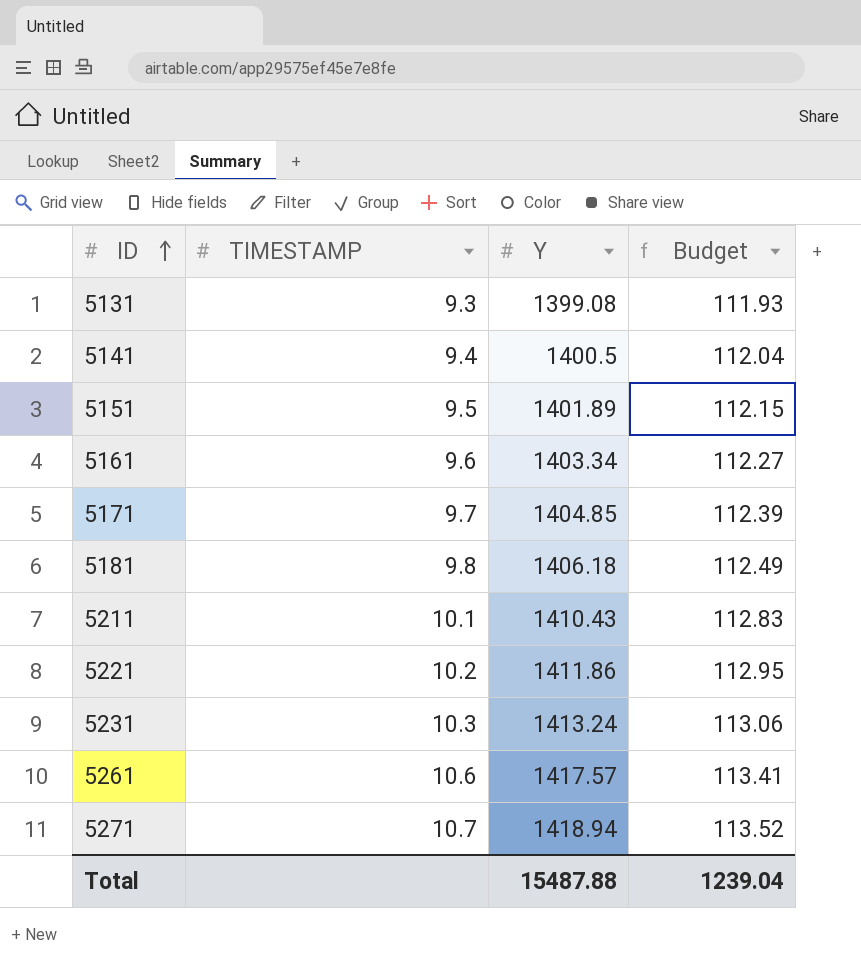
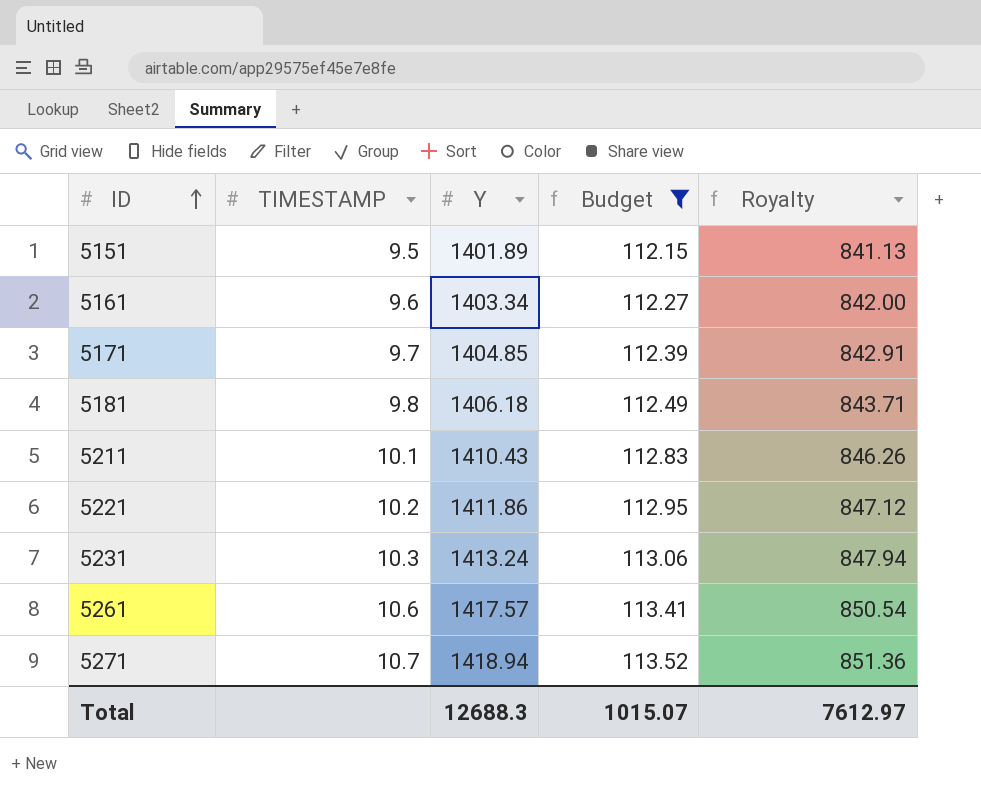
filter: none -> Budget >= 112.15
column Royalty | formula: none -> [Y] * 0.6
Total | Y: 15487.88 -> 12688.3
Total | Budget: 1239.04 -> 1015.07

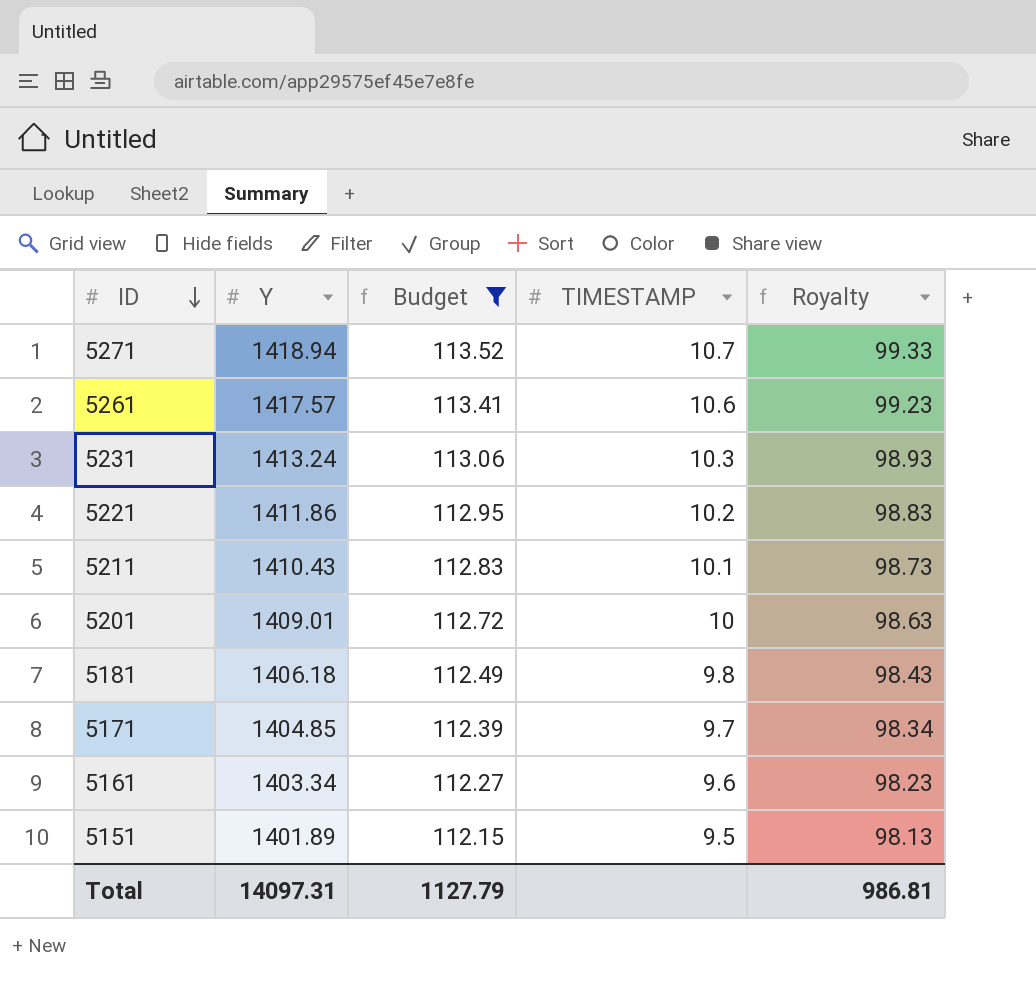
row order: ID ascending -> ID descending
column TIMESTAMP | position: 2 -> 4
column Royalty | formula: [Y] * 0.6 -> [Y] * 0.07
row 5201: none -> 1409.01 | 112.72 | 10 | 98.63
Total | Y: 12688.3 -> 14097.31
Total | Budget: 1015.07 -> 1127.79
Total | Royalty: 7612.97 -> 986.81

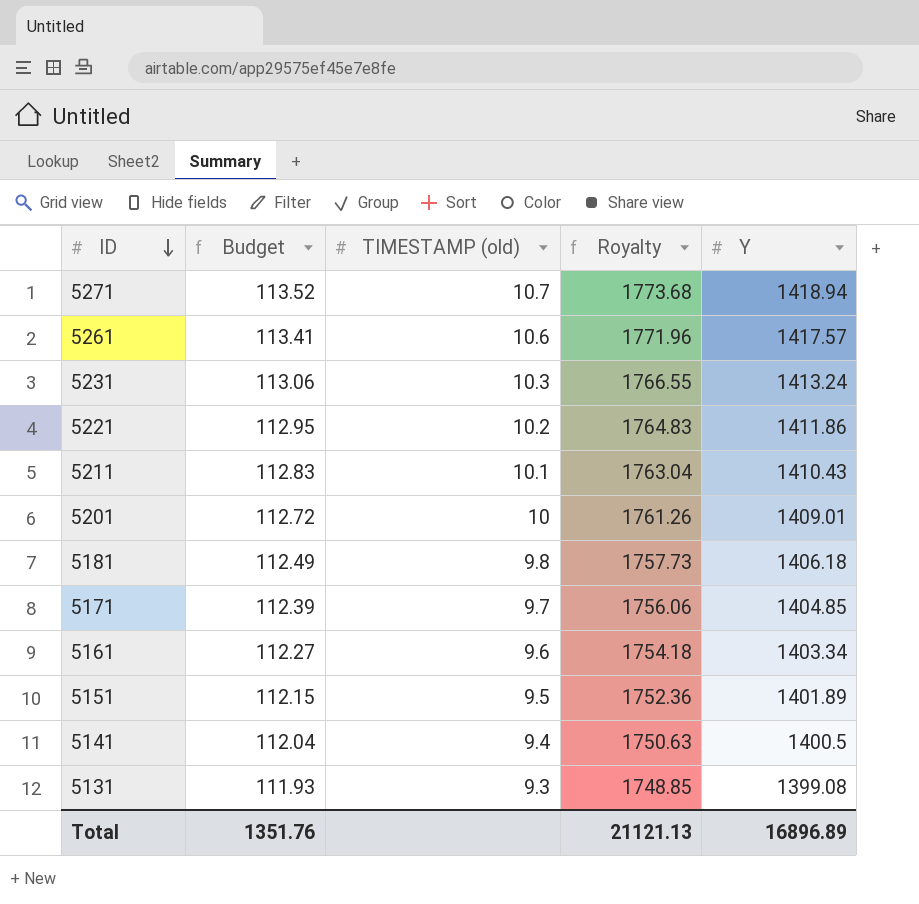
filter: Budget >= 112.15 -> none
column name: TIMESTAMP -> TIMESTAMP (old)
column Royalty | formula: [Y] * 0.07 -> [Y] * 1.25
column Y | position: 2 -> 5
Total | Budget: 1127.79 -> 1351.76
Total | Royalty: 986.81 -> 21121.13
Total | Y: 14097.31 -> 16896.89

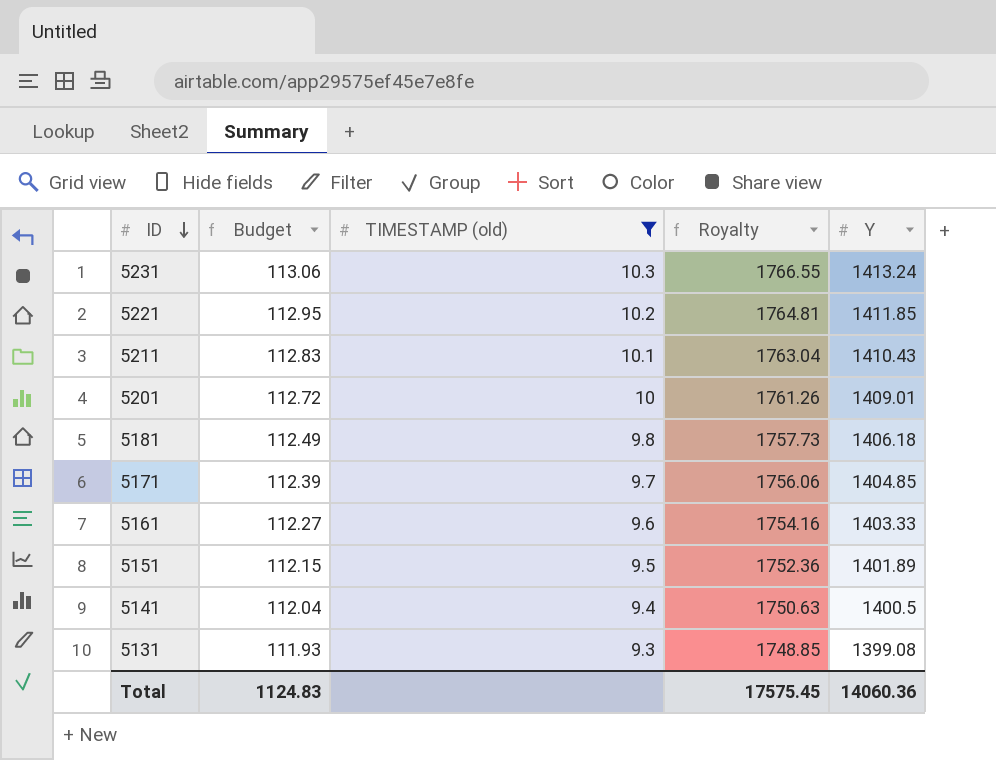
filter: none -> TIMESTAMP (old) <= 10.3
5221 | Royalty: 1764.83 -> 1764.81
5221 | Y: 1411.86 -> 1411.85
5161 | Royalty: 1754.18 -> 1754.16
5161 | Y: 1403.34 -> 1403.33
Total | Budget: 1351.76 -> 1124.83
Total | Royalty: 21121.13 -> 17575.45
Total | Y: 16896.89 -> 14060.36

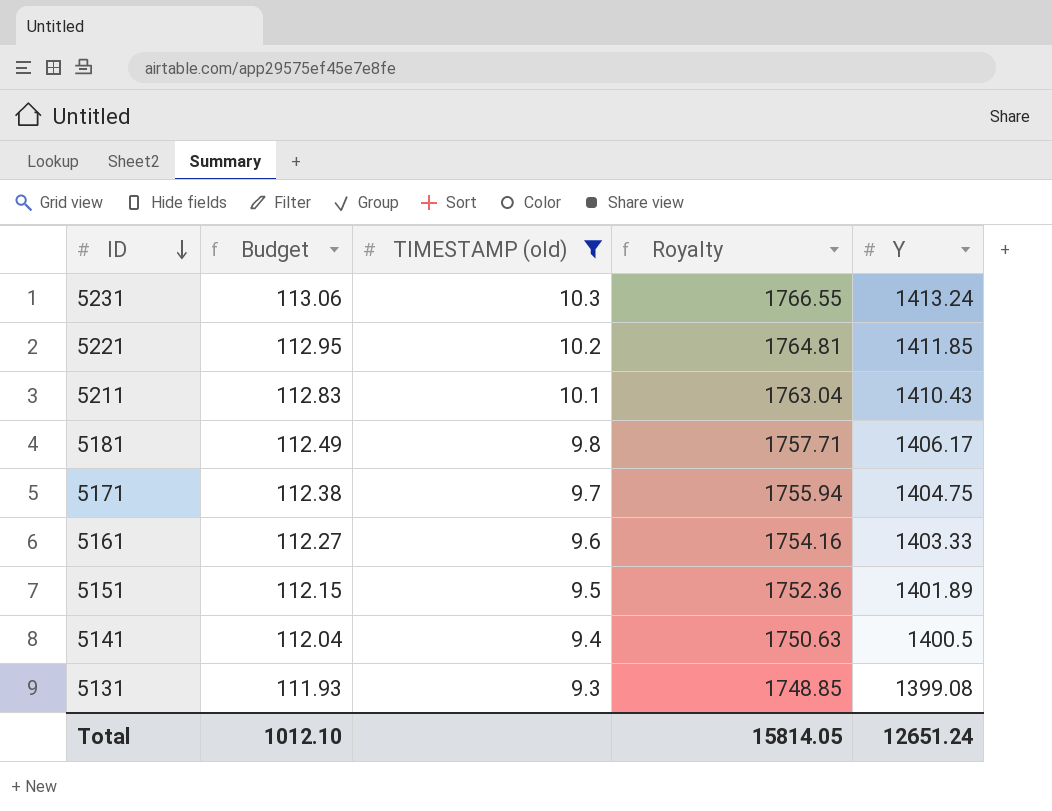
row 5201: 112.72 | 10 | 1761.26 | 1409.01 -> none
5181 | Royalty: 1757.73 -> 1757.71
5181 | Y: 1406.18 -> 1406.17
5171 | Budget: 112.39 -> 112.38
5171 | Royalty: 1756.06 -> 1755.94
5171 | Y: 1404.85 -> 1404.75
Total | Budget: 1124.83 -> 1012.10
Total | Royalty: 17575.45 -> 15814.05
Total | Y: 14060.36 -> 12651.24

